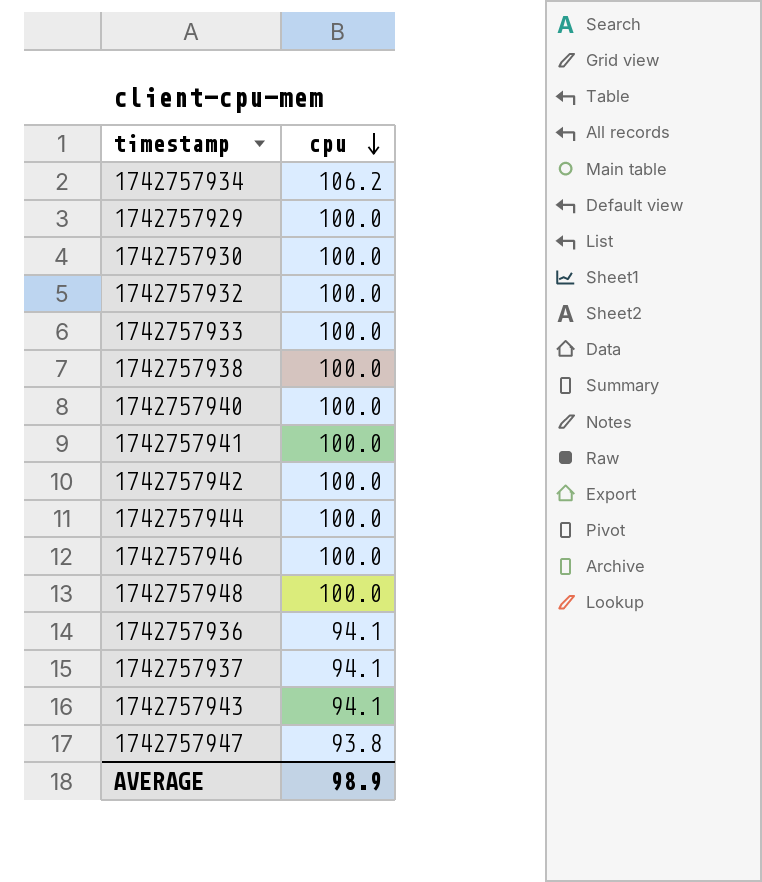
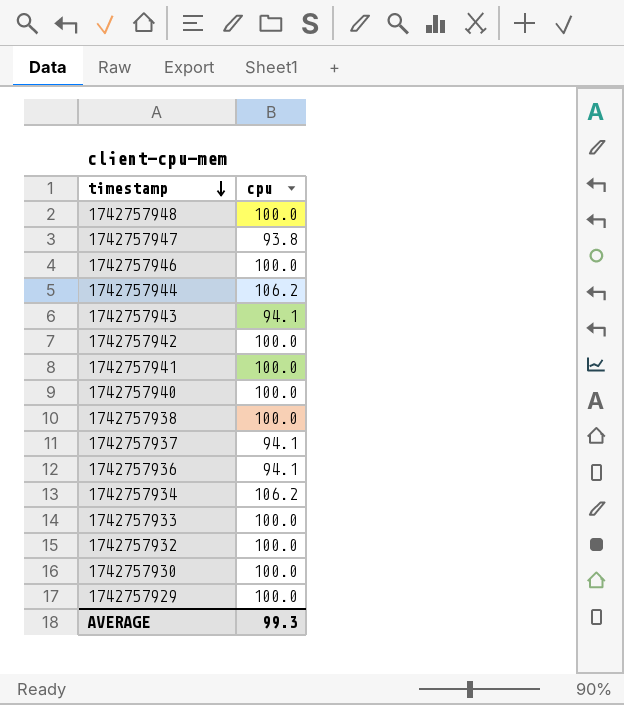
row order: cpu descending -> timestamp descending
1742757944 | cpu: 100.0 -> 106.2
AVERAGE | cpu: 98.9 -> 99.3

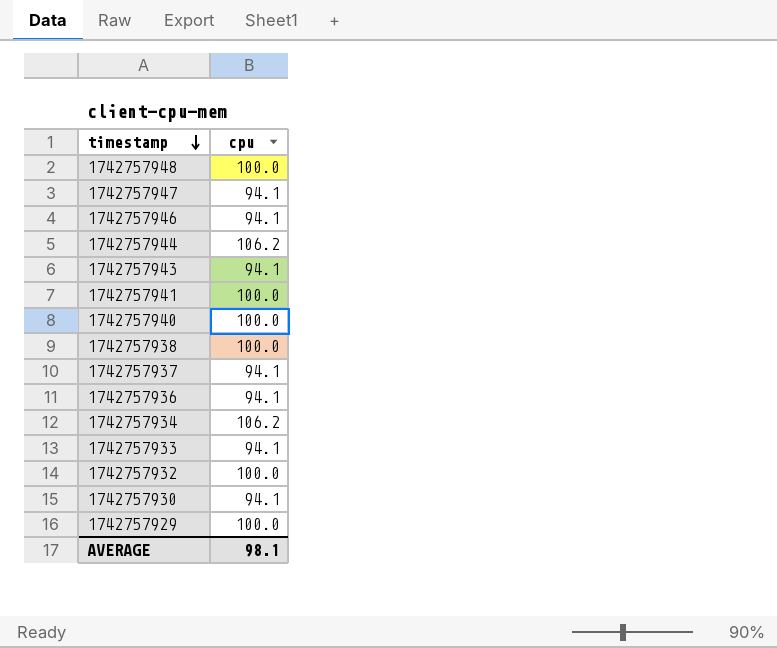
row 1742757942: 100.0 -> none
1742757947 | cpu: 93.8 -> 94.1
1742757946 | cpu: 100.0 -> 94.1
1742757933 | cpu: 100.0 -> 94.1
1742757930 | cpu: 100.0 -> 94.1
AVERAGE | cpu: 99.3 -> 98.1

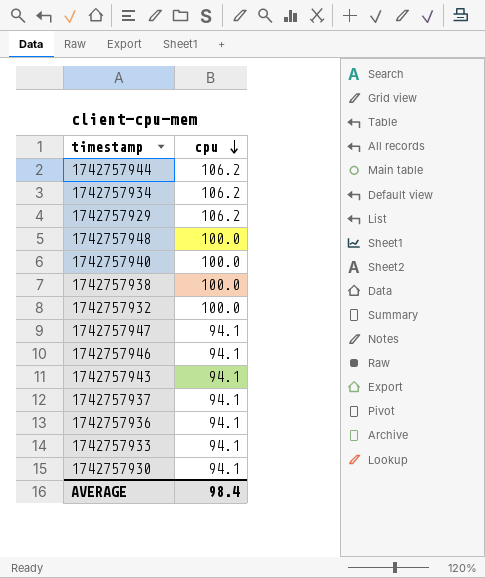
row order: timestamp descending -> cpu descending
row 1742757941: 100.0 -> none
1742757929 | cpu: 100.0 -> 106.2
AVERAGE | cpu: 98.1 -> 98.4

